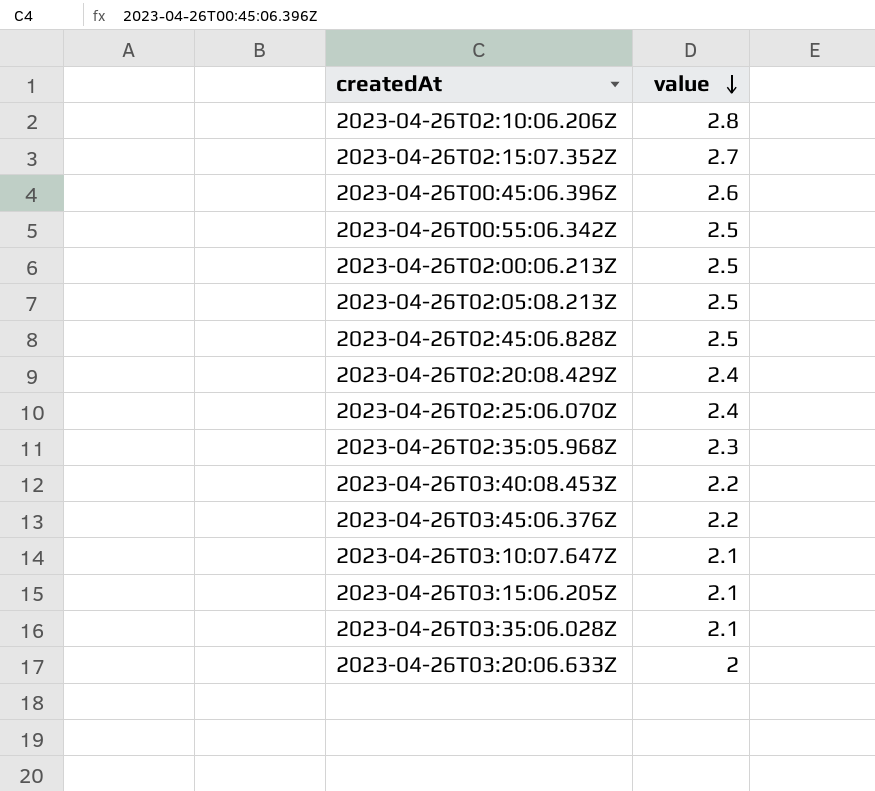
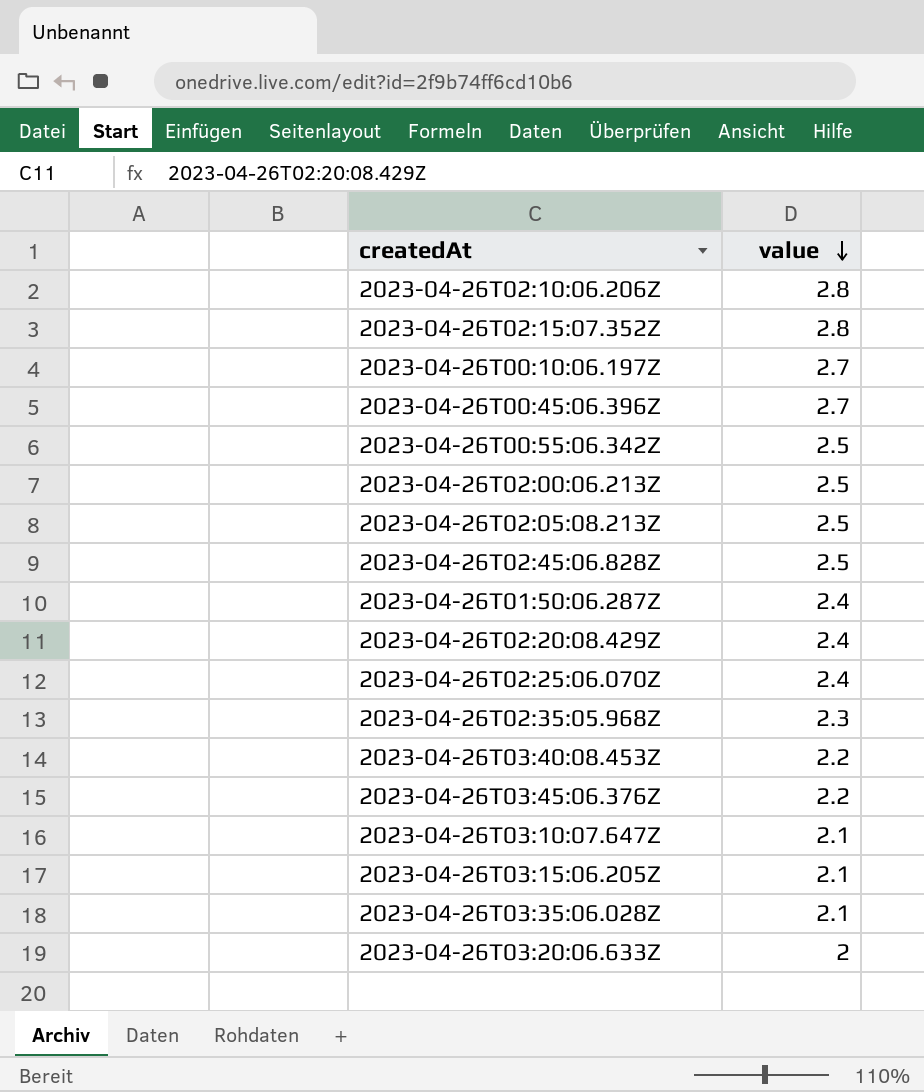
2023-04-26T02:15:07.352Z | value: 2.7 -> 2.8
row 2023-04-26T00:10:06.197Z: none -> 2.7
2023-04-26T00:45:06.396Z | value: 2.6 -> 2.7
row 2023-04-26T01:50:06.287Z: none -> 2.4

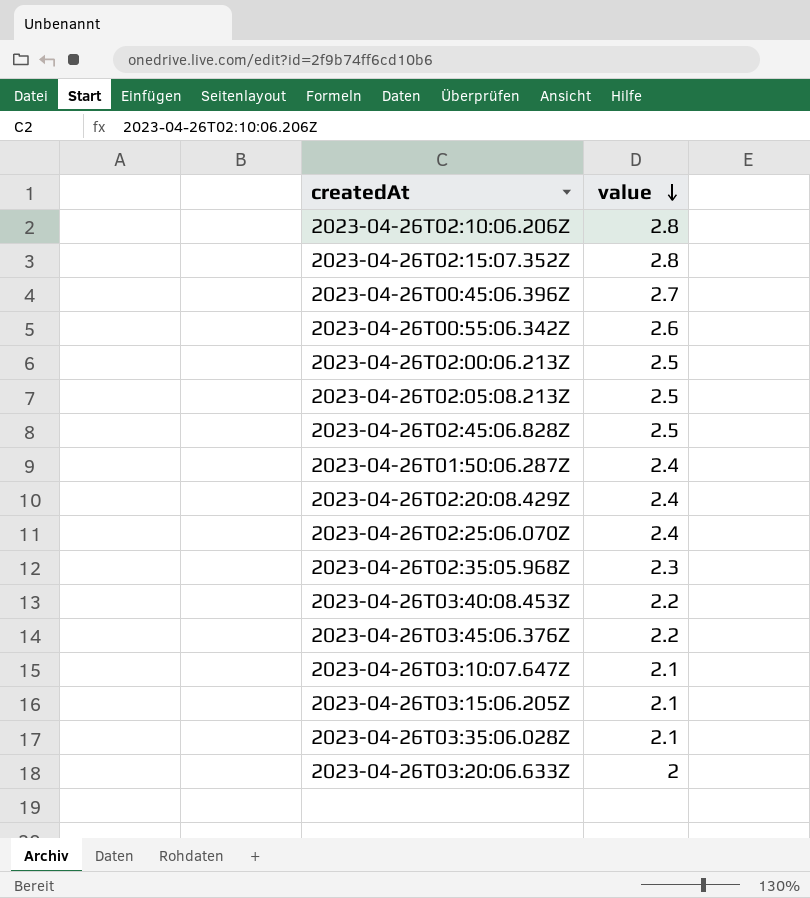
row 2023-04-26T00:10:06.197Z: 2.7 -> none
2023-04-26T00:55:06.342Z | value: 2.5 -> 2.6

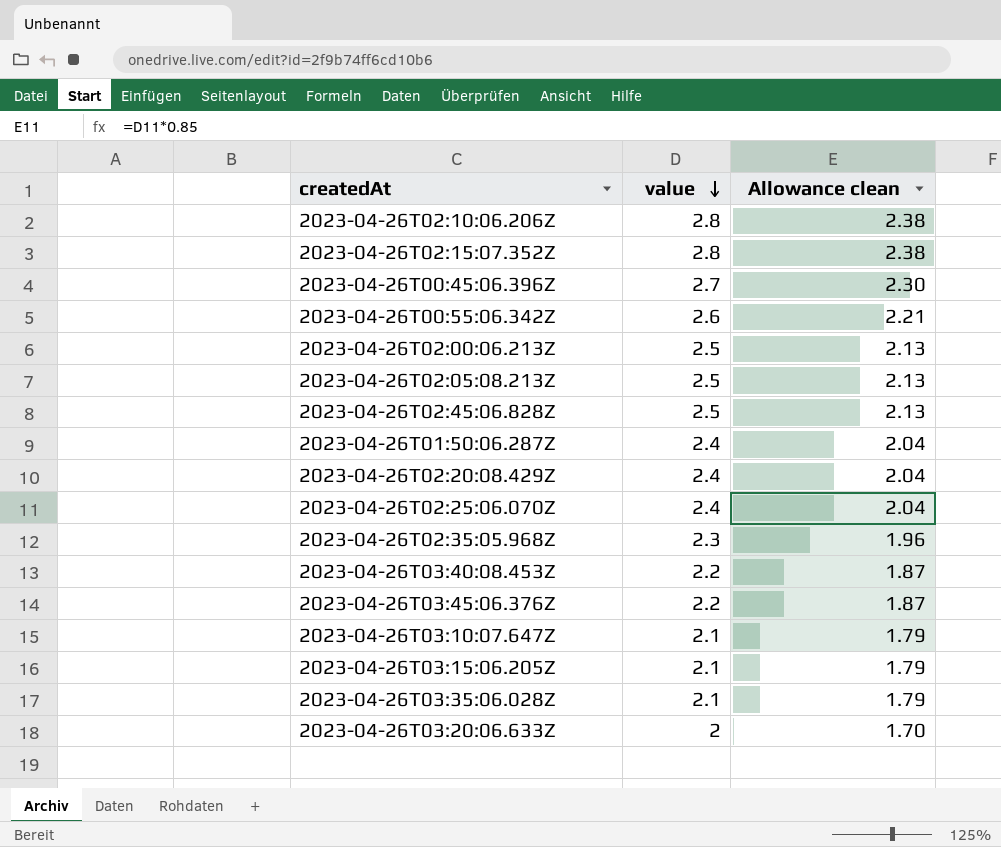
column Allowance clean | formula: none -> [value] * 0.85

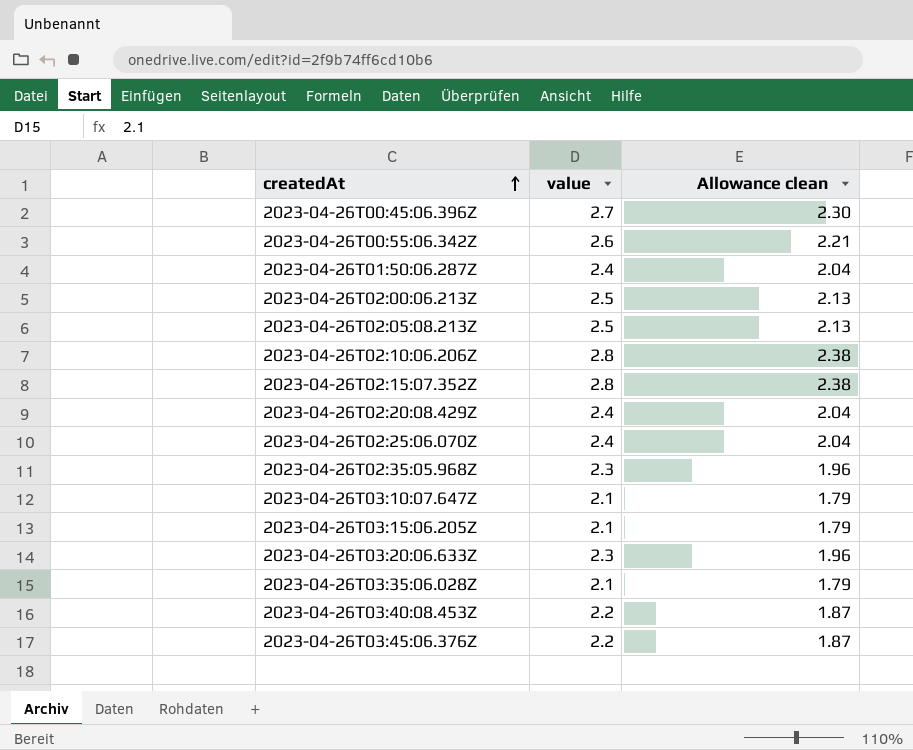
row order: value descending -> createdAt ascending
row 2023-04-26T02:45:06.828Z: 2.5 | 2.13 -> none
2023-04-26T03:20:06.633Z | value: 2 -> 2.3
2023-04-26T03:20:06.633Z | Allowance clean: 1.70 -> 1.96

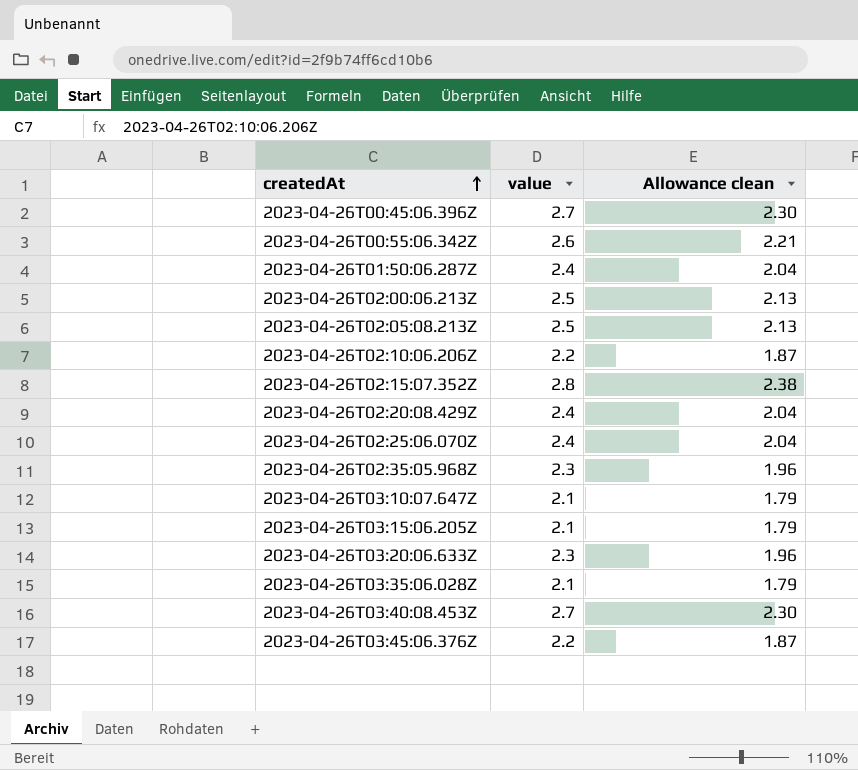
2023-04-26T02:10:06.206Z | value: 2.8 -> 2.2
2023-04-26T02:10:06.206Z | Allowance clean: 2.38 -> 1.87
2023-04-26T03:40:08.453Z | value: 2.2 -> 2.7
2023-04-26T03:40:08.453Z | Allowance clean: 1.87 -> 2.30

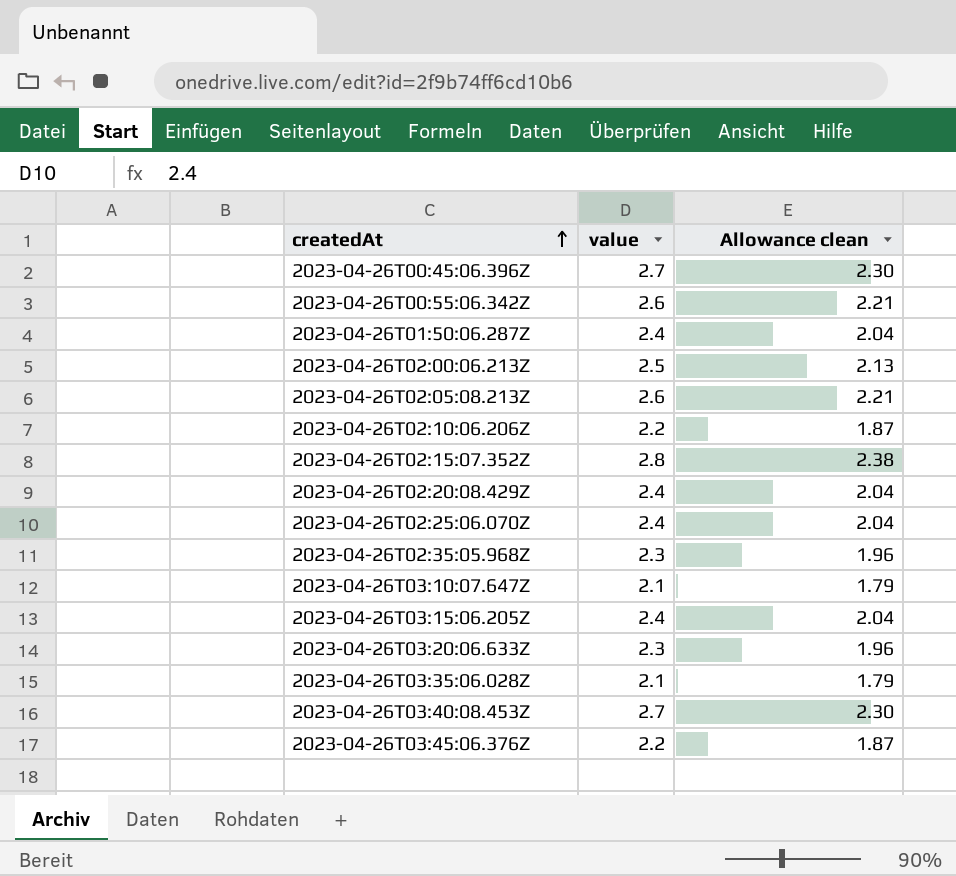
2023-04-26T02:05:08.213Z | value: 2.5 -> 2.6
2023-04-26T02:05:08.213Z | Allowance clean: 2.13 -> 2.21
2023-04-26T03:15:06.205Z | value: 2.1 -> 2.4
2023-04-26T03:15:06.205Z | Allowance clean: 1.79 -> 2.04

